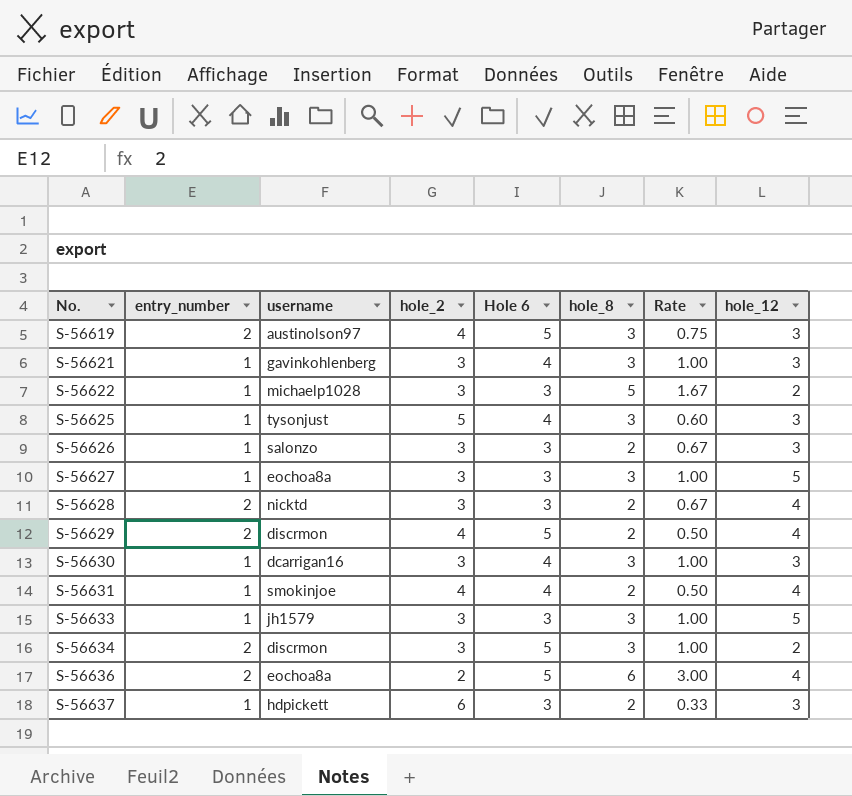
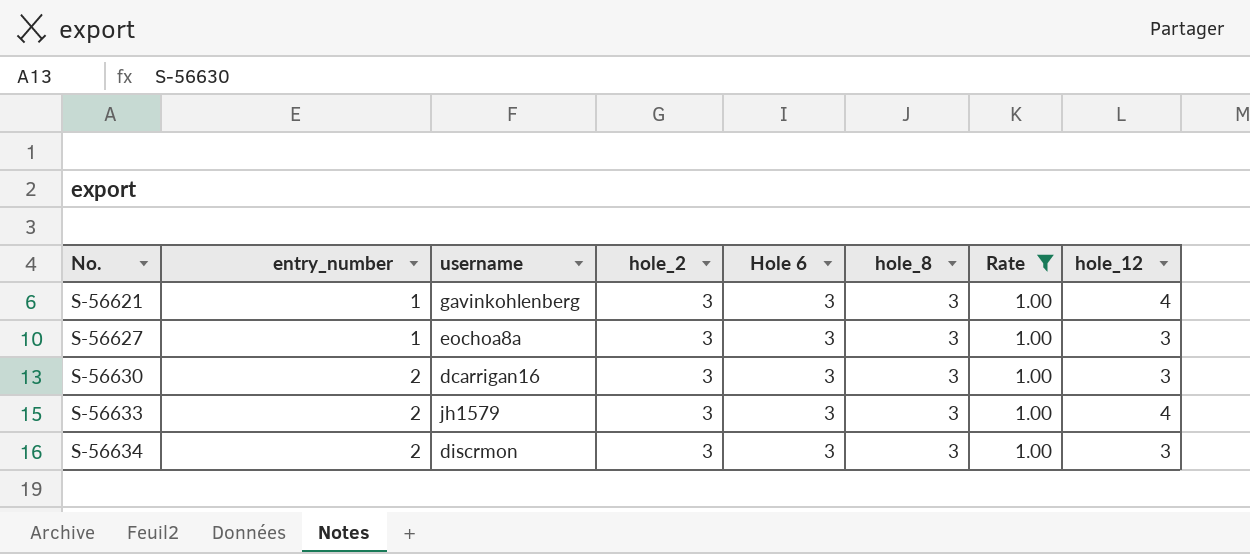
filter: none -> Rate = 1.00
S-56621 | Hole 6: 4 -> 3
S-56621 | hole_12: 3 -> 4
S-56627 | hole_12: 5 -> 3
S-56630 | entry_number: 1 -> 2
S-56630 | Hole 6: 4 -> 3
S-56633 | entry_number: 1 -> 2
S-56633 | hole_12: 5 -> 4
S-56634 | Hole 6: 5 -> 3
S-56634 | hole_12: 2 -> 3

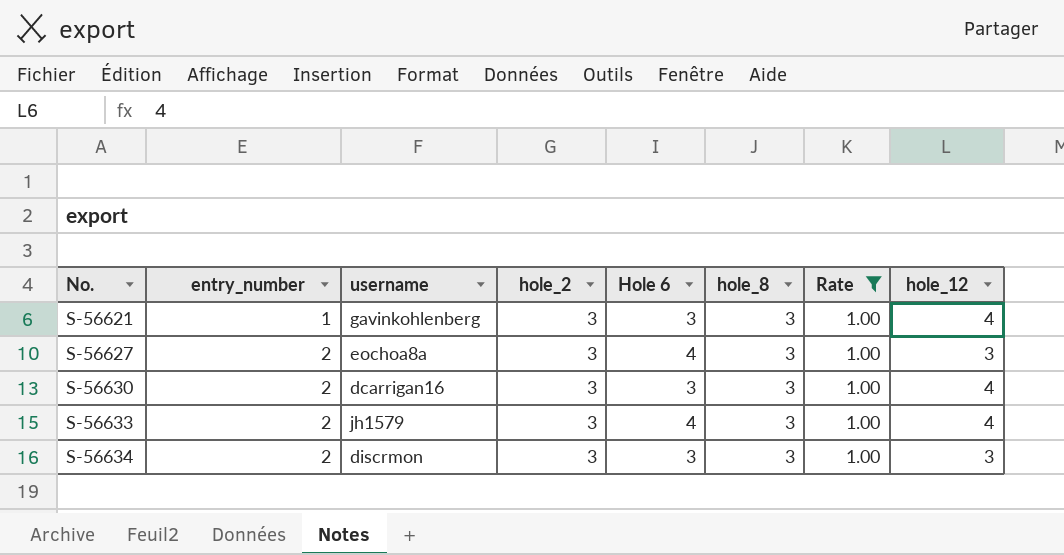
S-56627 | entry_number: 1 -> 2
S-56627 | Hole 6: 3 -> 4
S-56630 | hole_12: 3 -> 4
S-56633 | Hole 6: 3 -> 4

